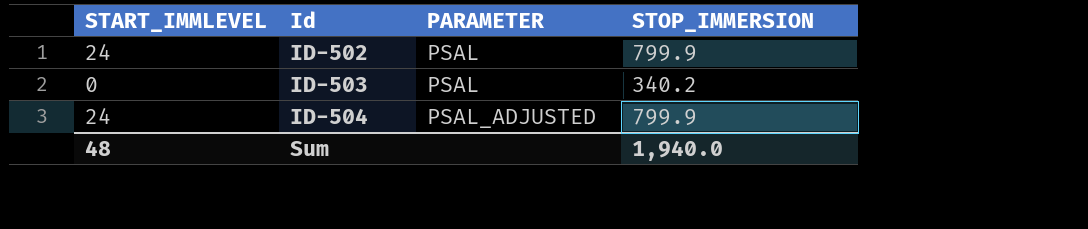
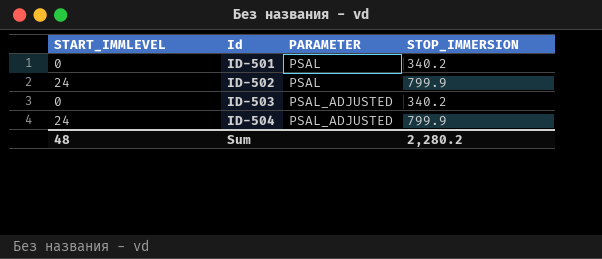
row ID-501: none -> 0 | PSAL | 340.2
ID-503 | PARAMETER: PSAL -> PSAL_ADJUSTED
Sum | STOP_IMMERSION: 1,940.0 -> 2,280.2

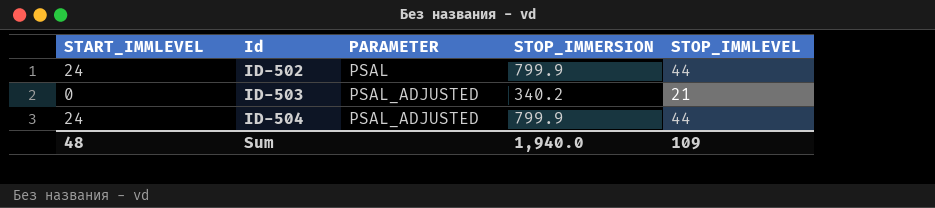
column STOP_IMMLEVEL | position: none -> 5
row ID-501: 0 | PSAL | 340.2 -> none
Sum | STOP_IMMERSION: 2,280.2 -> 1,940.0

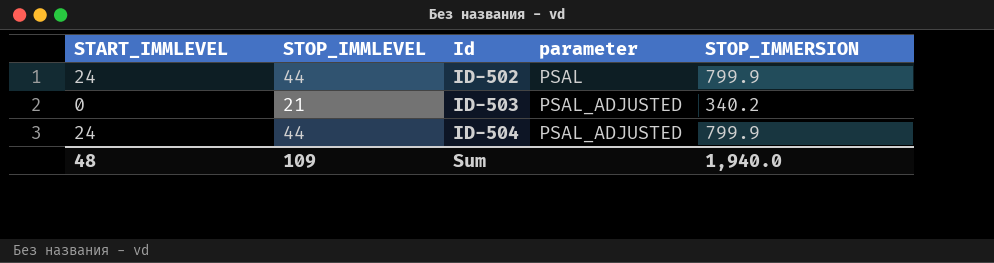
column STOP_IMMLEVEL | position: 5 -> 2
column name: PARAMETER -> parameter

